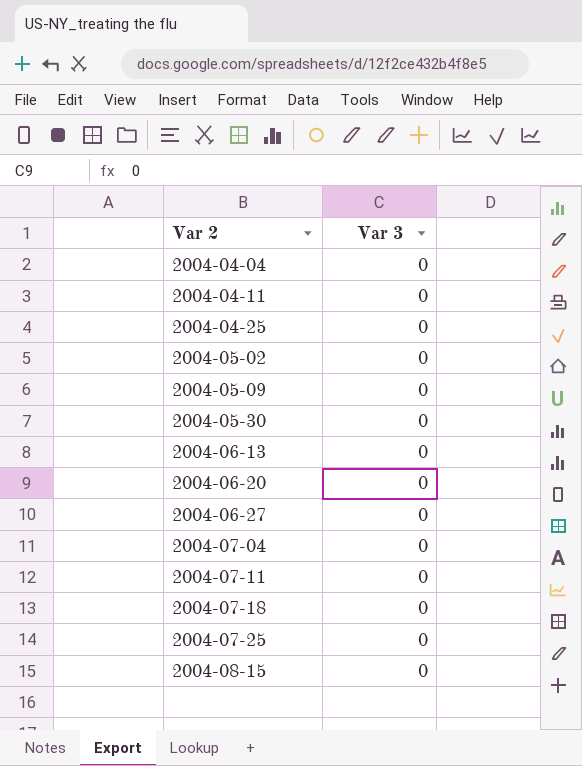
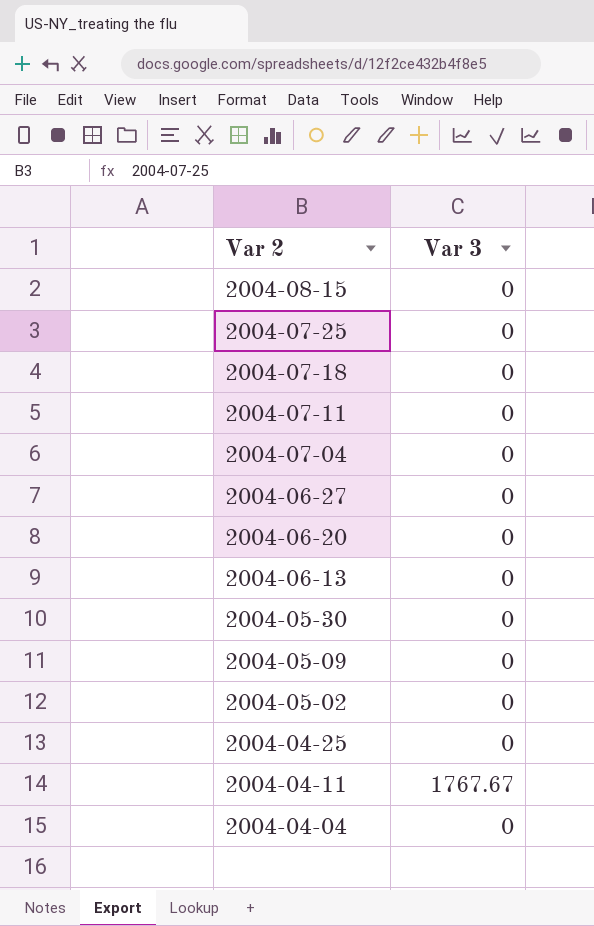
row order: Var 2 ascending -> Var 2 descending
2004-04-11 | Var 3: 0 -> 1767.67

